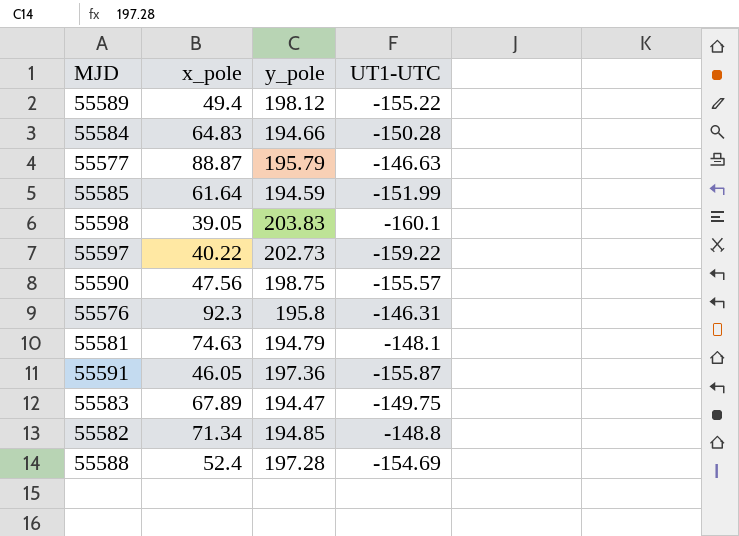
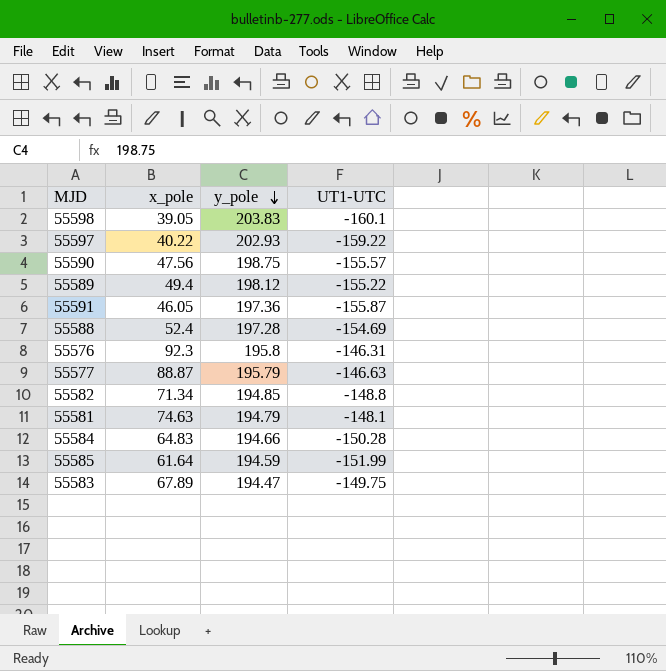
row order: none -> y_pole descending
55597 | y_pole: 202.73 -> 202.93

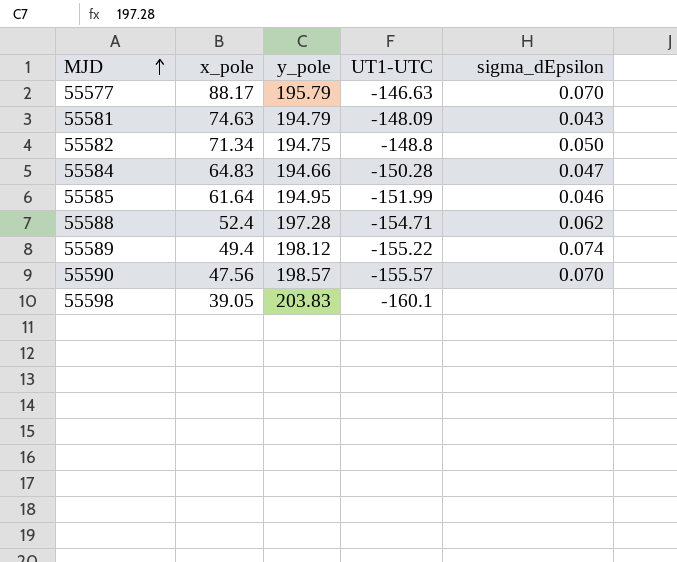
row order: y_pole descending -> MJD ascending
column sigma_dEpsilon | position: none -> 5
row 55597: 40.22 | 202.93 | -159.22 -> none
row 55591: 46.05 | 197.36 | -155.87 -> none
row 55576: 92.3 | 195.8 | -146.31 -> none
row 55583: 67.89 | 194.47 | -149.75 -> none
55577 | x_pole: 88.87 -> 88.17
55581 | UT1-UTC: -148.1 -> -148.09
55582 | y_pole: 194.85 -> 194.75
55585 | y_pole: 194.59 -> 194.95
55588 | UT1-UTC: -154.69 -> -154.71
55590 | y_pole: 198.75 -> 198.57

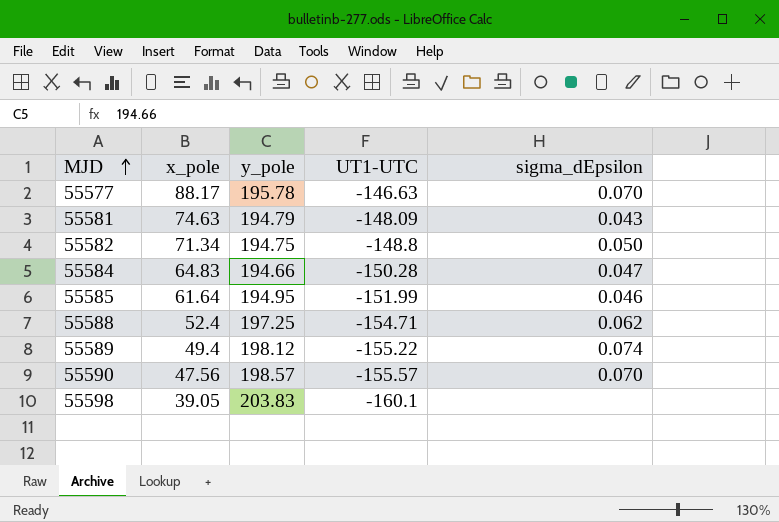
55577 | y_pole: 195.79 -> 195.78
55588 | y_pole: 197.28 -> 197.25

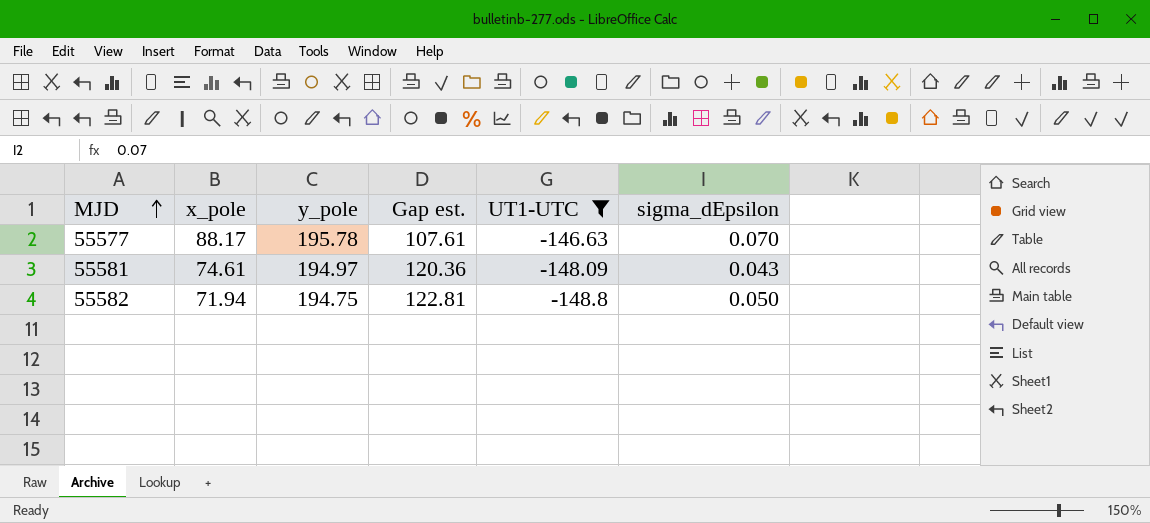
filter: none -> UT1-UTC >= -148.8
column Gap est. | formula: none -> [y_pole] - [x_pole]
55581 | x_pole: 74.63 -> 74.61
55581 | y_pole: 194.79 -> 194.97
55582 | x_pole: 71.34 -> 71.94

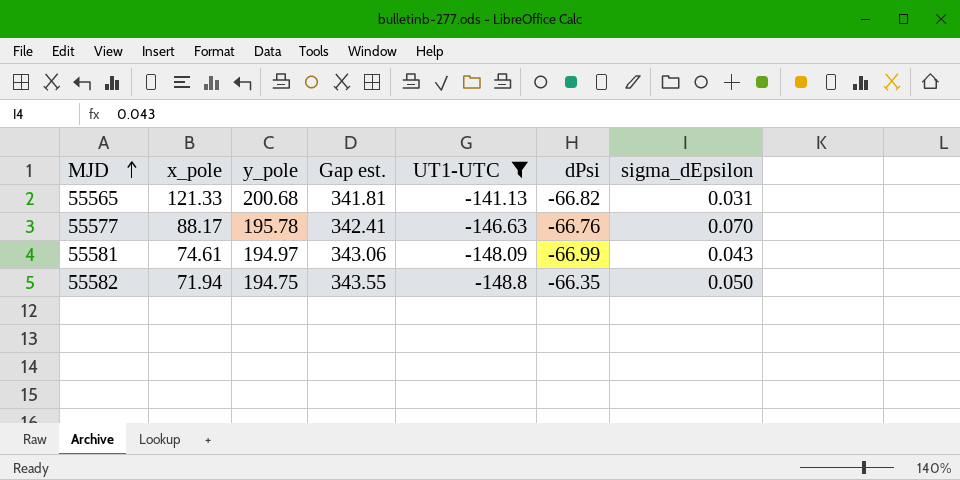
column Gap est. | formula: [y_pole] - [x_pole] -> [y_pole] - [UT1-UTC]
column dPsi | position: none -> 6
row 55565: none -> 121.33 | 200.68 | 341.81 | -141.13 | -66.82 | 0.031

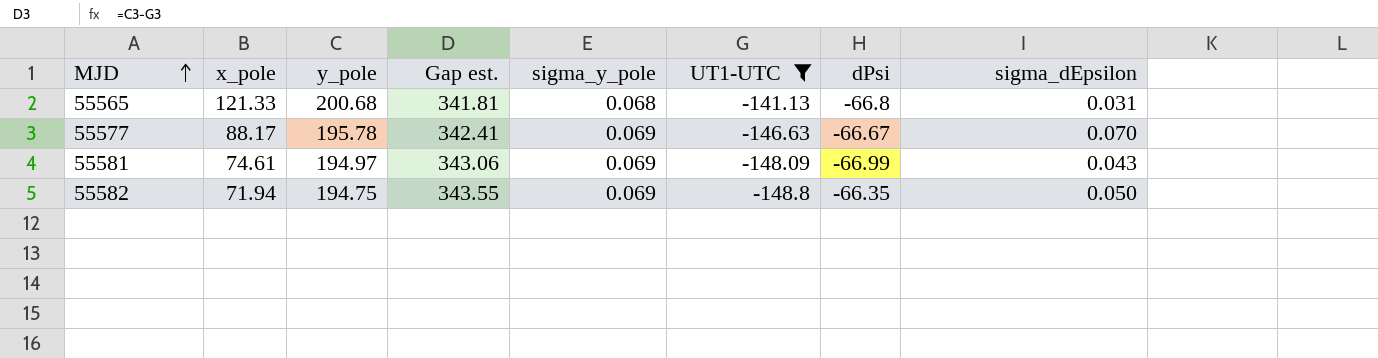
column sigma_y_pole | position: none -> 5
55565 | dPsi: -66.82 -> -66.8
55577 | dPsi: -66.76 -> -66.67

